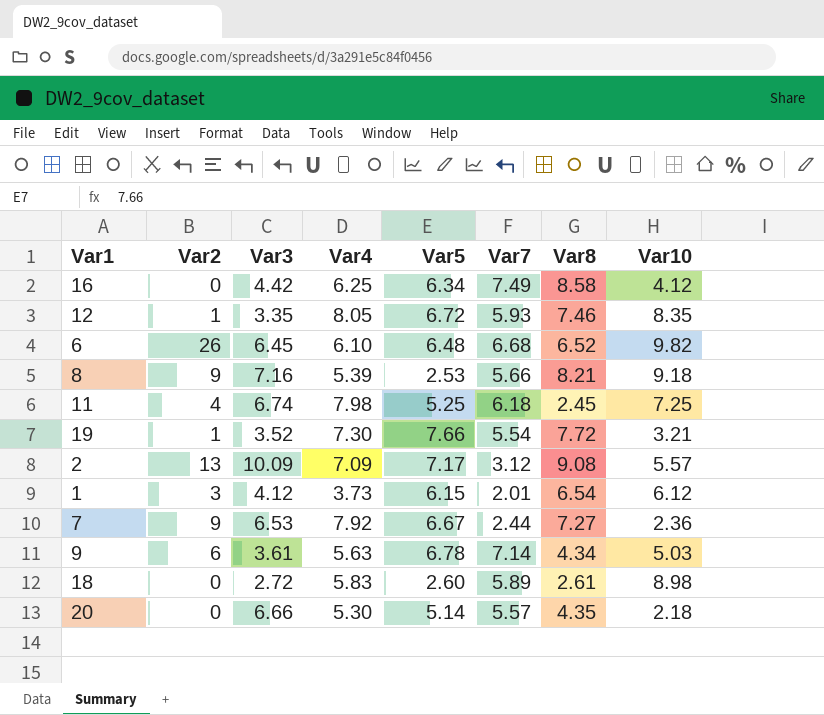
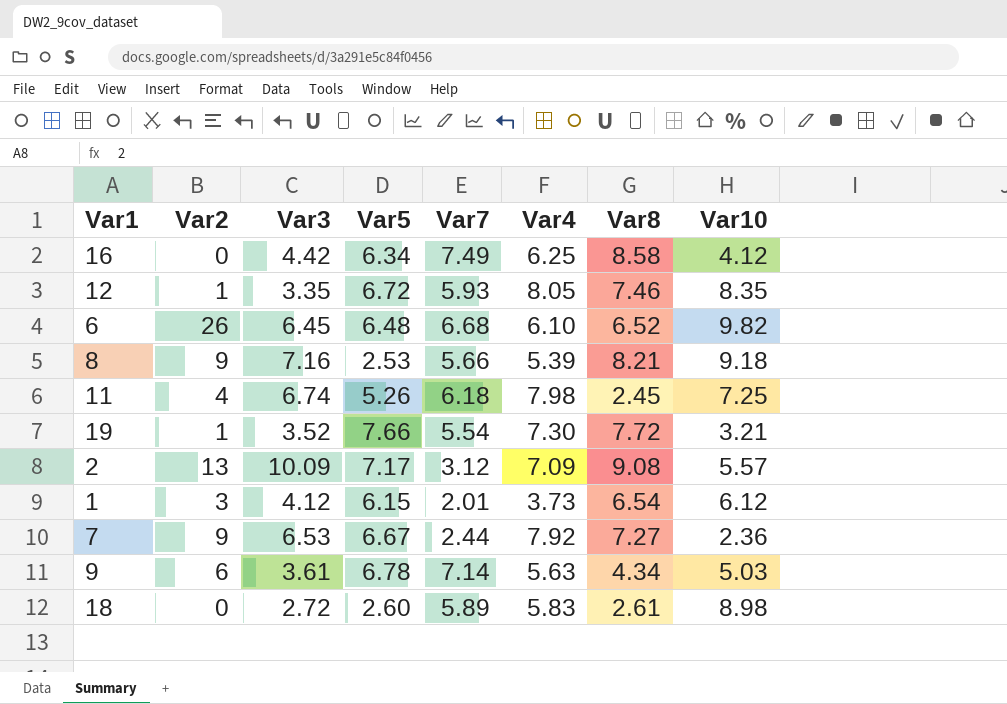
column Var4 | position: 4 -> 6
row 20: 0 | 6.66 | 5.30 | 5.14 | 5.57 | 4.35 | 2.18 -> none
11 | Var5: 5.25 -> 5.26

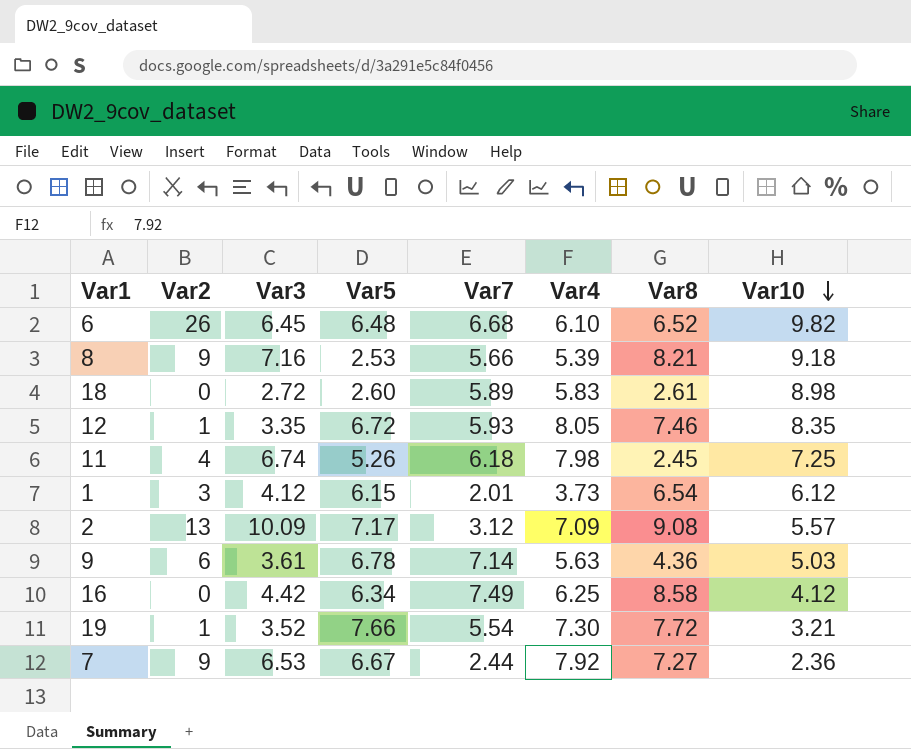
row order: none -> Var10 descending
9 | Var8: 4.34 -> 4.36

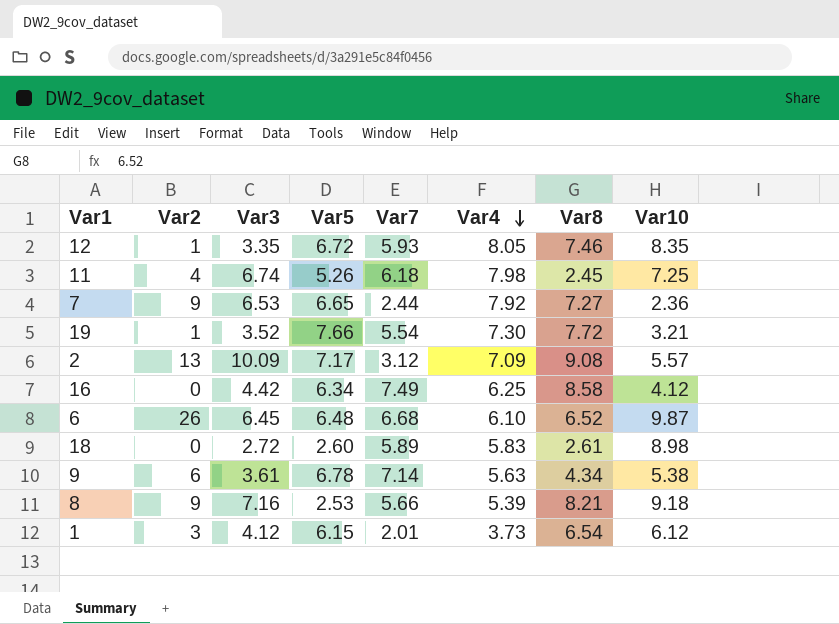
row order: Var10 descending -> Var4 descending
7 | Var5: 6.67 -> 6.65
6 | Var10: 9.82 -> 9.87
9 | Var8: 4.36 -> 4.34
9 | Var10: 5.03 -> 5.38

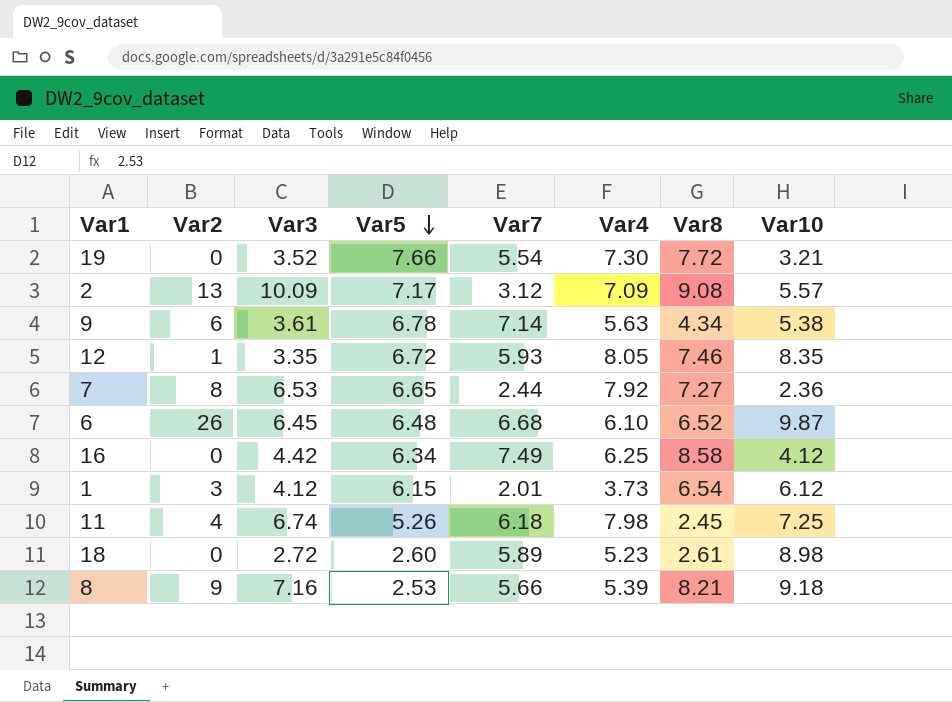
row order: Var4 descending -> Var5 descending
19 | Var2: 1 -> 0
7 | Var2: 9 -> 8
18 | Var4: 5.83 -> 5.23

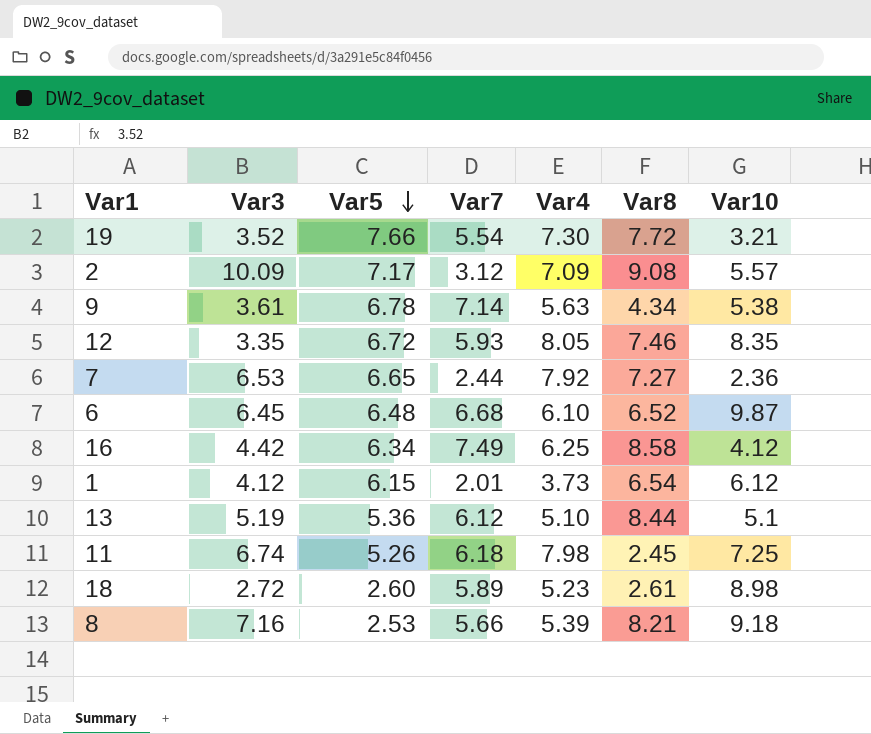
column Var2 | position: 2 -> none
row 13: none -> 5.19 | 5.36 | 6.12 | 5.10 | 8.44 | 5.1

